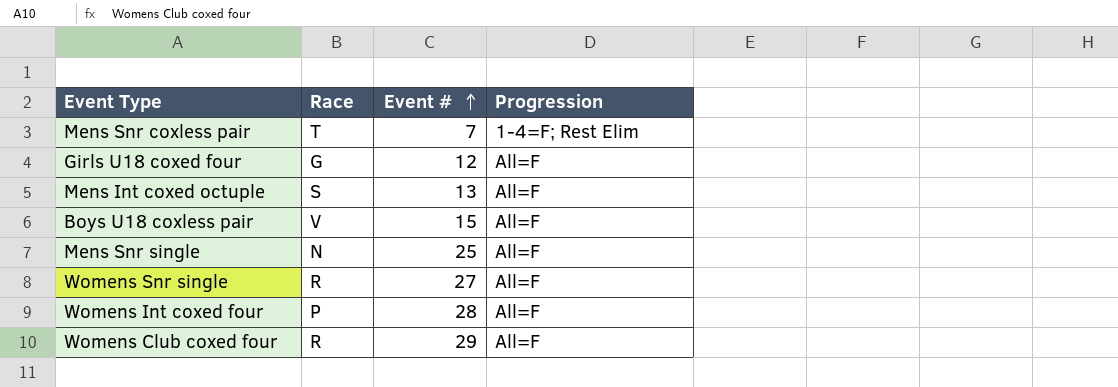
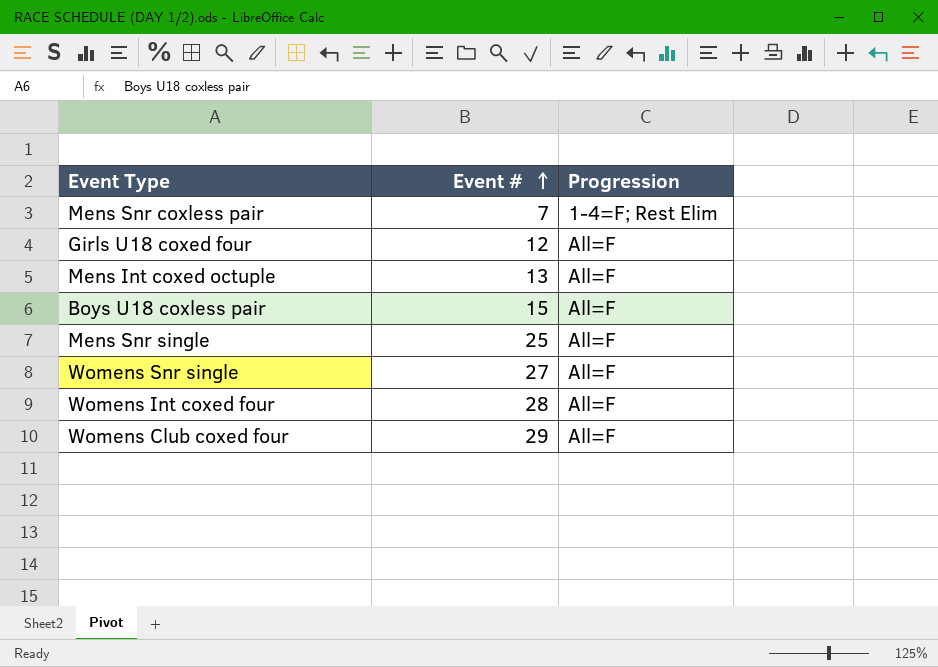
column Race | position: 2 -> none

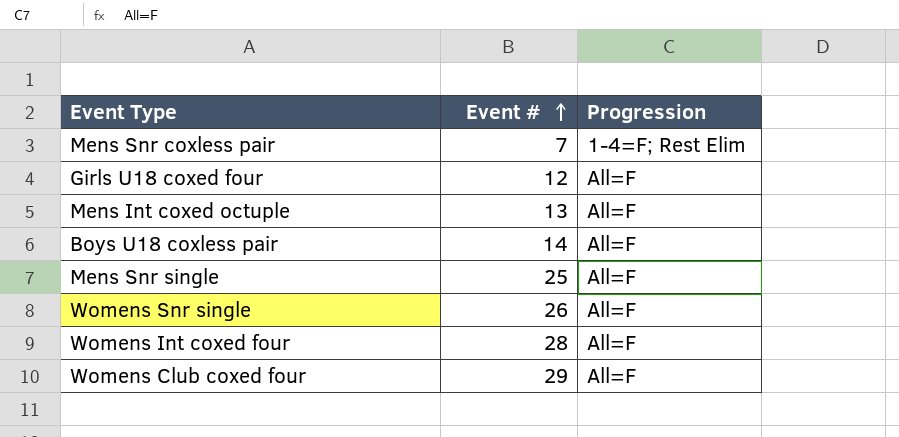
Boys U18 coxless pair | Event #: 15 -> 14
Womens Snr single | Event #: 27 -> 26

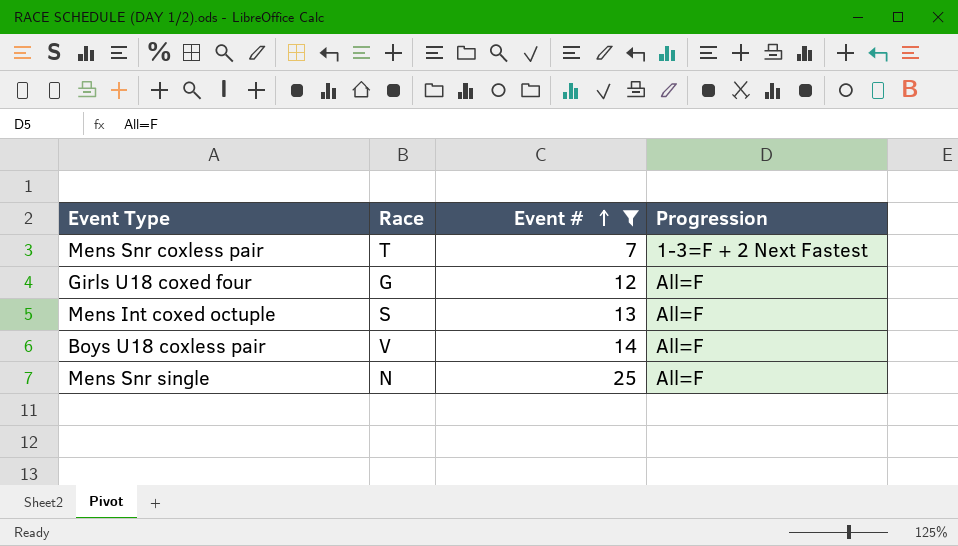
filter: none -> Event # <= 25
column Race | position: none -> 2
Mens Snr coxless pair | Progression: 1-4=F; Rest Elim -> 1-3=F + 2 Next Fastest

